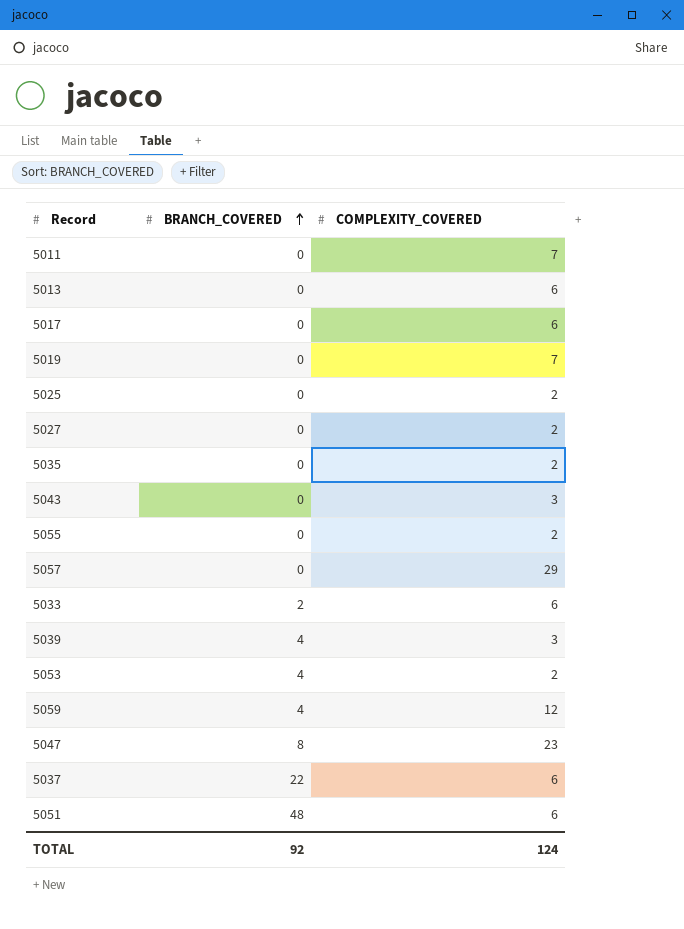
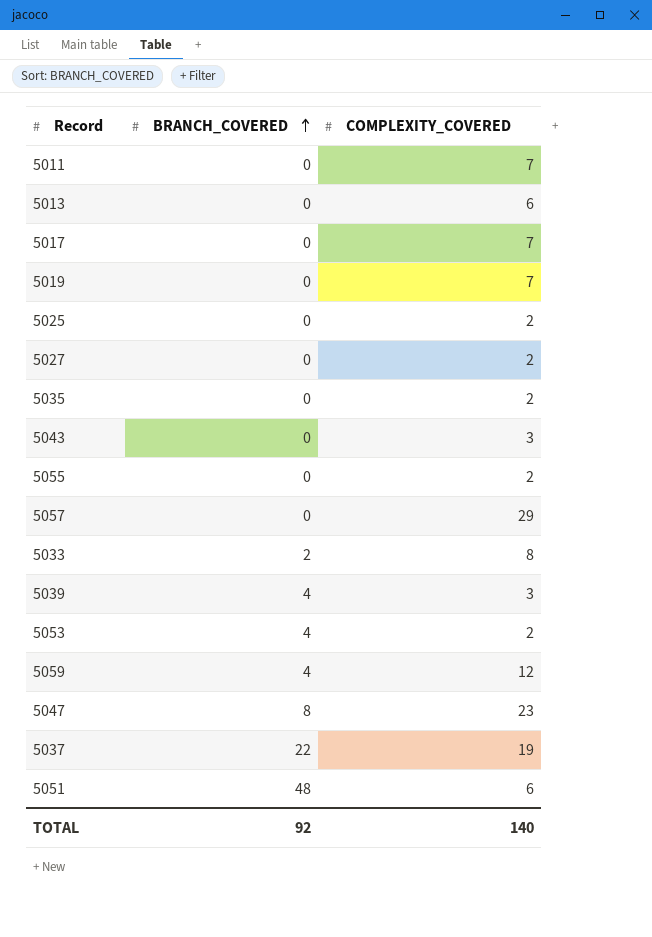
5017 | COMPLEXITY_COVERED: 6 -> 7
5033 | COMPLEXITY_COVERED: 6 -> 8
5037 | COMPLEXITY_COVERED: 6 -> 19
TOTAL | COMPLEXITY_COVERED: 124 -> 140

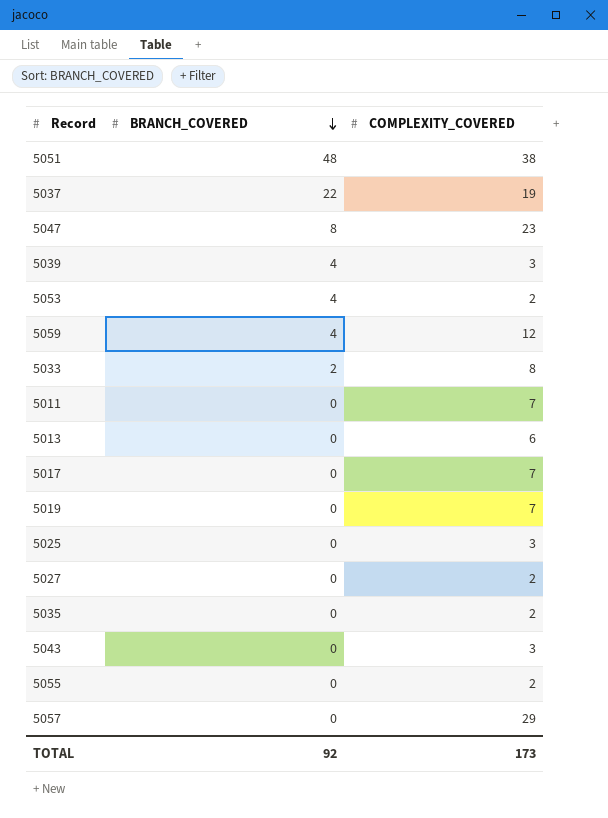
row order: BRANCH_COVERED ascending -> BRANCH_COVERED descending
5051 | COMPLEXITY_COVERED: 6 -> 38
5025 | COMPLEXITY_COVERED: 2 -> 3
TOTAL | COMPLEXITY_COVERED: 140 -> 173

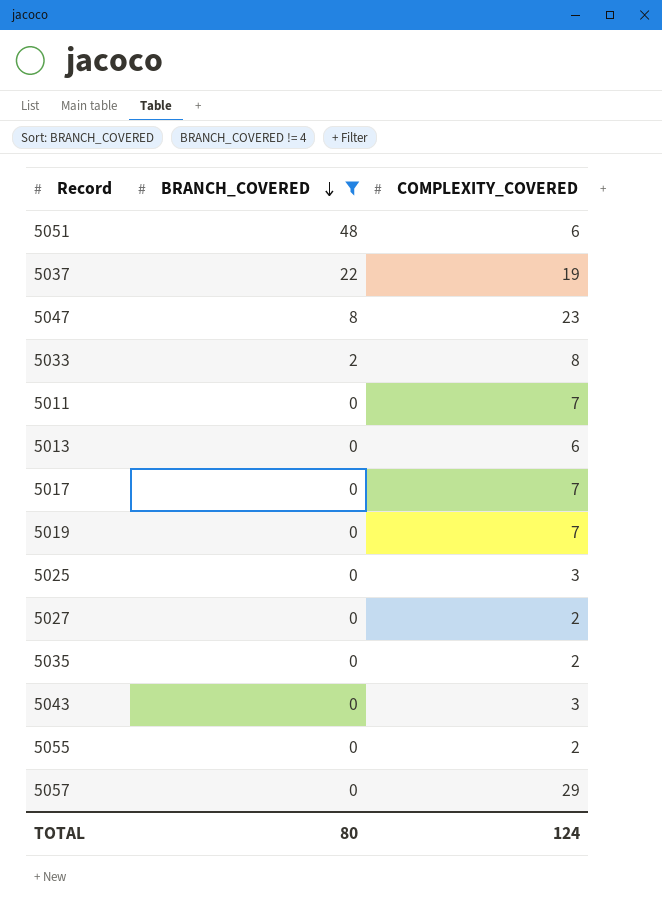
filter: none -> BRANCH_COVERED != 4
5051 | COMPLEXITY_COVERED: 38 -> 6
TOTAL | BRANCH_COVERED: 92 -> 80
TOTAL | COMPLEXITY_COVERED: 173 -> 124

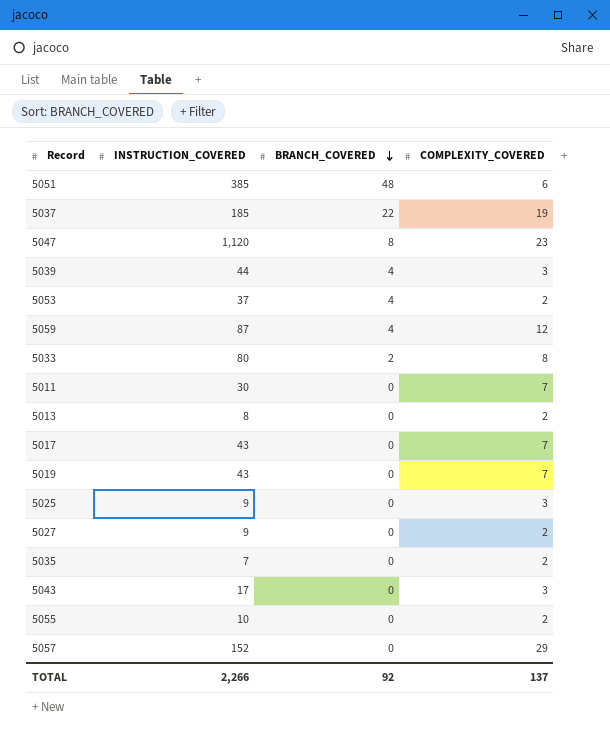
filter: BRANCH_COVERED != 4 -> none
column INSTRUCTION_COVERED | position: none -> 2
5013 | COMPLEXITY_COVERED: 6 -> 2
TOTAL | BRANCH_COVERED: 80 -> 92
TOTAL | COMPLEXITY_COVERED: 124 -> 137

